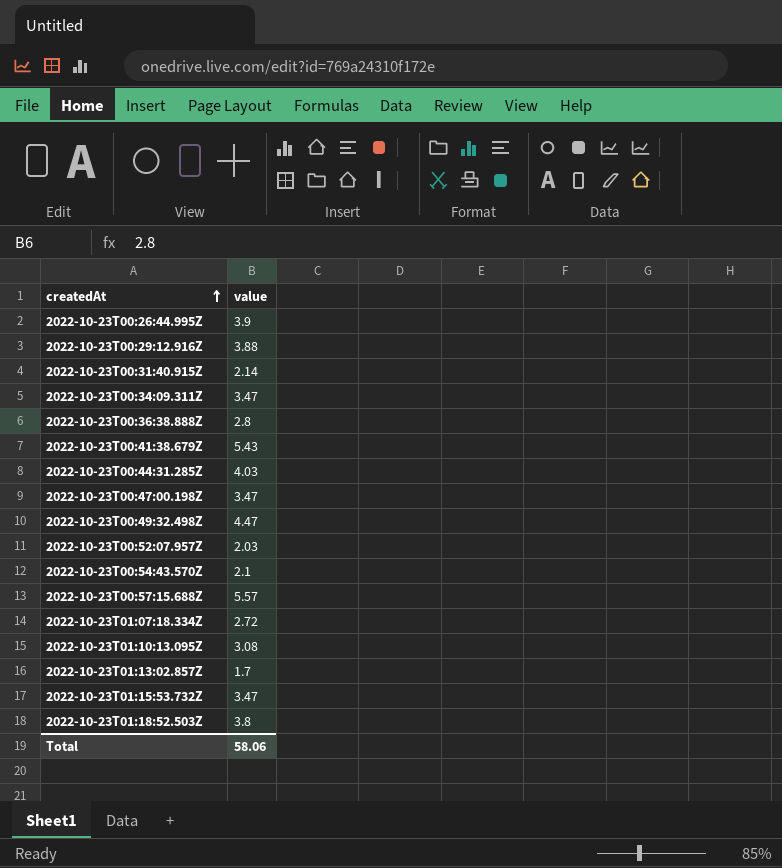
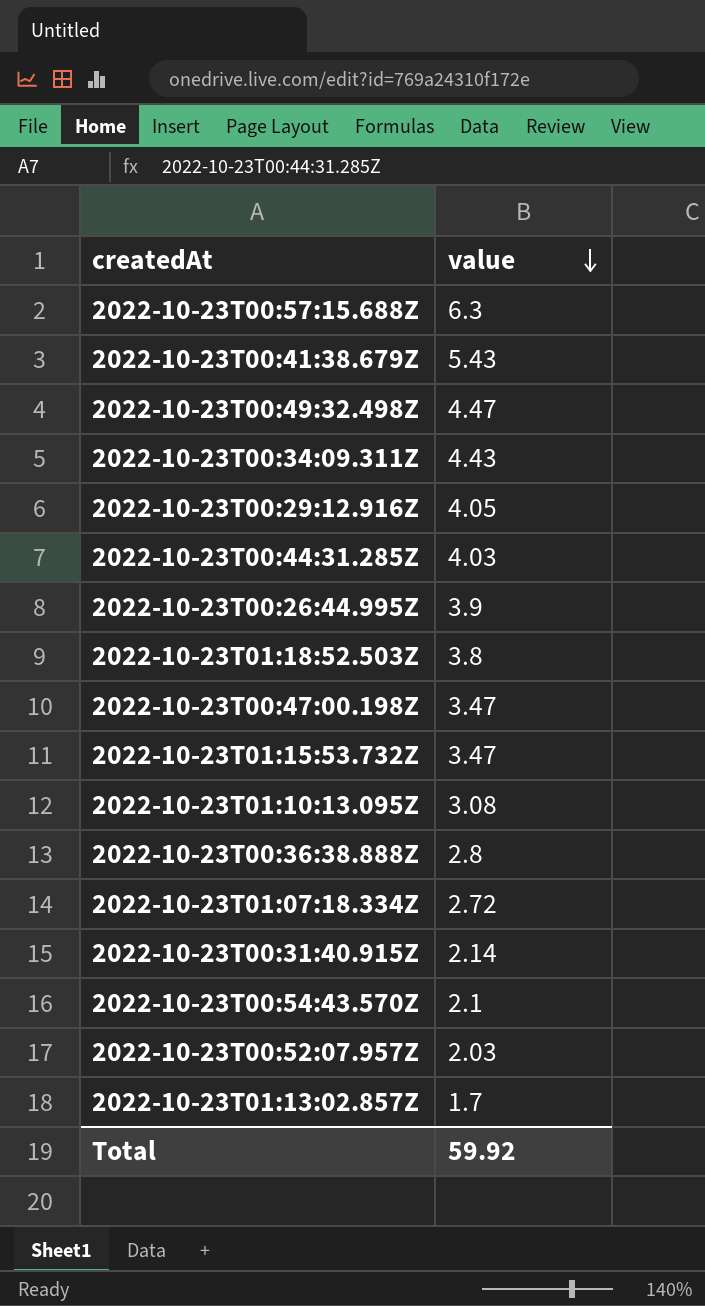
row order: createdAt ascending -> value descending
2022-10-23T00:57:15.688Z | value: 5.57 -> 6.3
2022-10-23T00:34:09.311Z | value: 3.47 -> 4.43
2022-10-23T00:29:12.916Z | value: 3.88 -> 4.05
Total | value: 58.06 -> 59.92

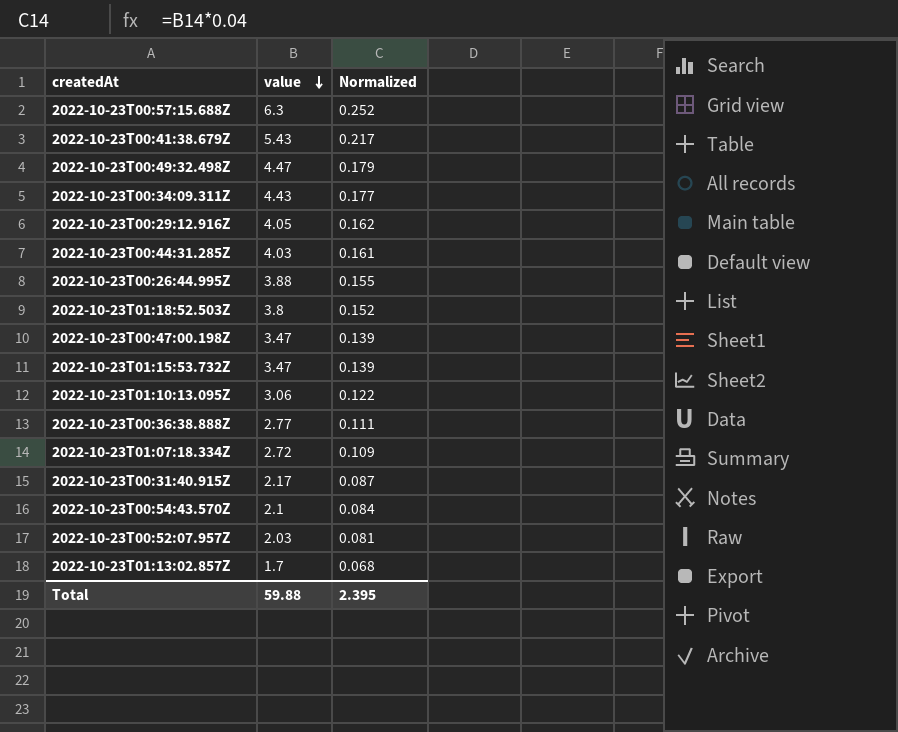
column Normalized | formula: none -> [value] * 0.04
2022-10-23T00:26:44.995Z | value: 3.9 -> 3.88
2022-10-23T01:10:13.095Z | value: 3.08 -> 3.06
2022-10-23T00:36:38.888Z | value: 2.8 -> 2.77
2022-10-23T00:31:40.915Z | value: 2.14 -> 2.17
Total | value: 59.92 -> 59.88

